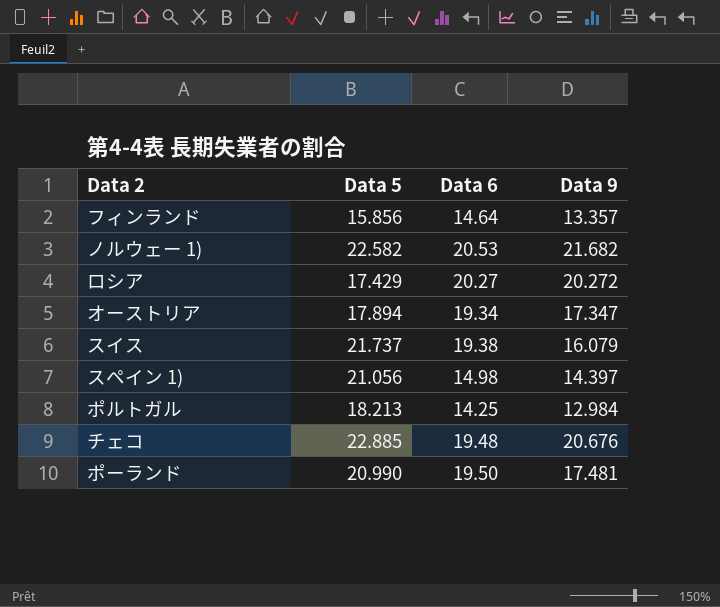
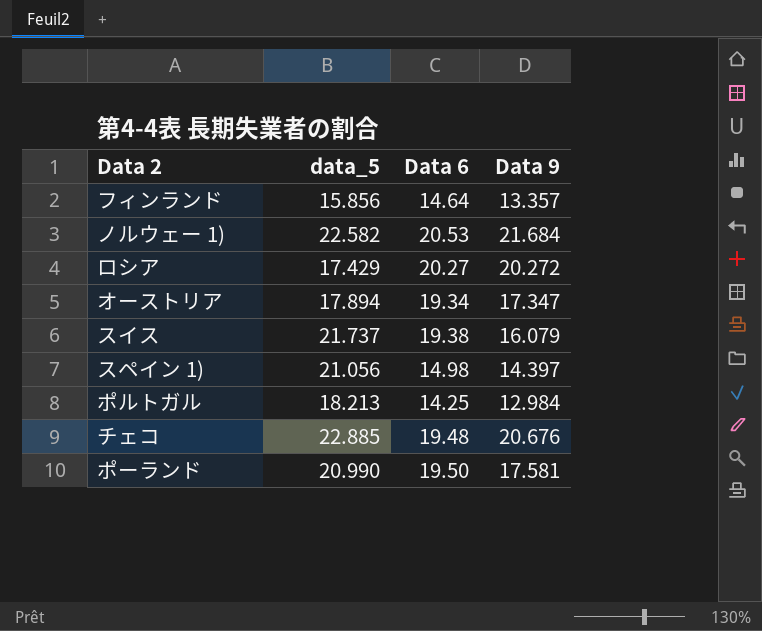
column name: Data 5 -> data_5
ノルウェー 1) | Data 9: 21.682 -> 21.684
ポーランド | Data 9: 17.481 -> 17.581

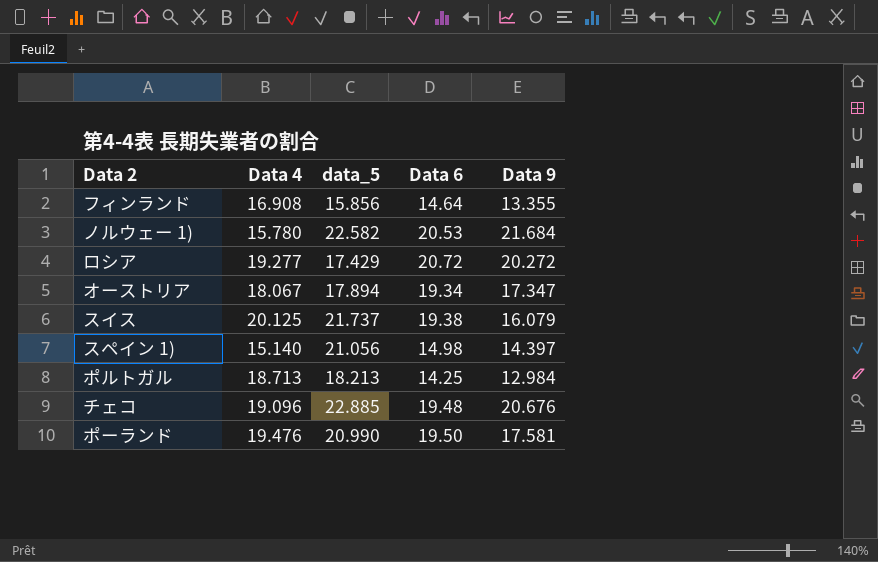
column Data 4 | position: none -> 2
フィンランド | Data 9: 13.357 -> 13.355
ロシア | Data 6: 20.27 -> 20.72

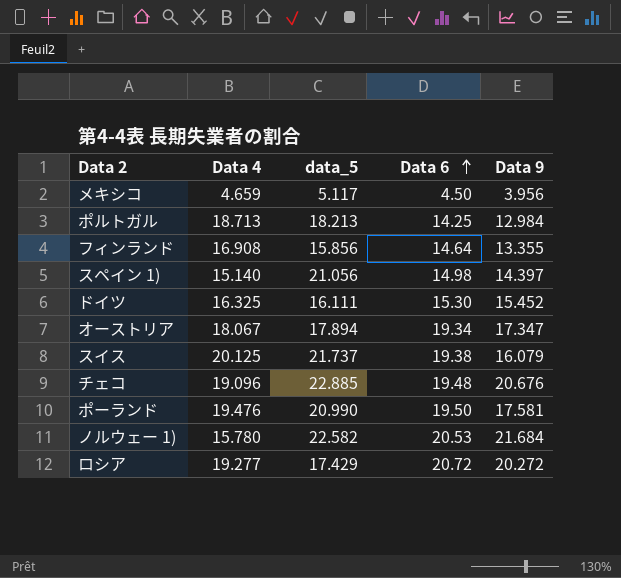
row order: none -> Data 6 ascending
row メキシコ: none -> 4.659 | 5.117 | 4.50 | 3.956
row ドイツ: none -> 16.325 | 16.111 | 15.30 | 15.452

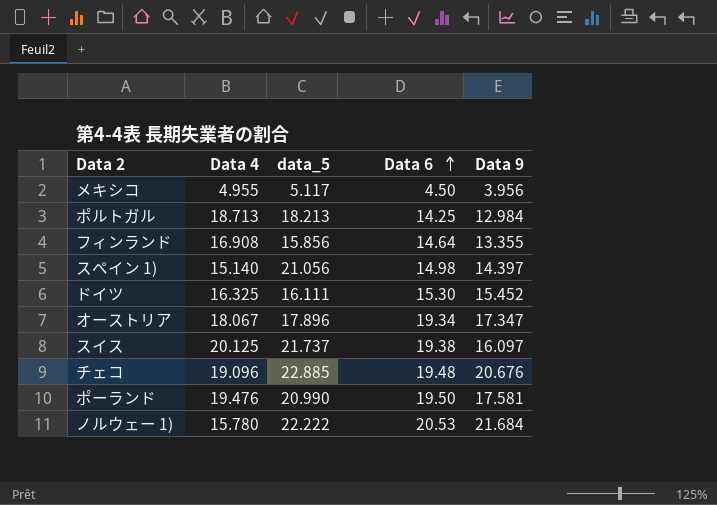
row ロシア: 19.277 | 17.429 | 20.72 | 20.272 -> none
メキシコ | Data 4: 4.659 -> 4.955
オーストリア | data_5: 17.894 -> 17.896
スイス | Data 9: 16.079 -> 16.097
ノルウェー 1) | data_5: 22.582 -> 22.222

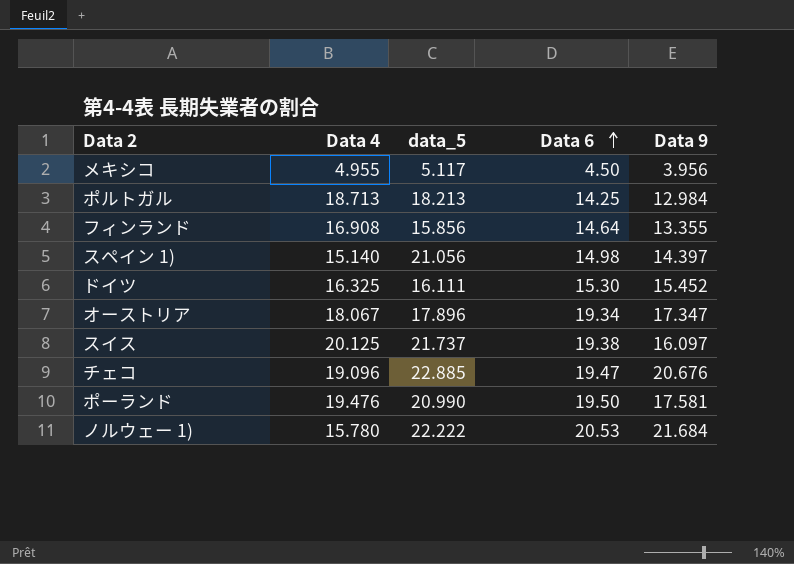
チェコ | Data 6: 19.48 -> 19.47

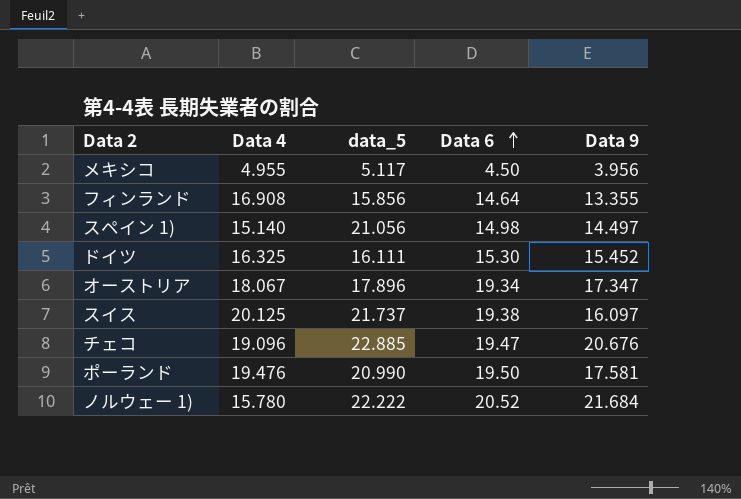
row ポルトガル: 18.713 | 18.213 | 14.25 | 12.984 -> none
スペイン 1) | Data 9: 14.397 -> 14.497
ノルウェー 1) | Data 6: 20.53 -> 20.52

